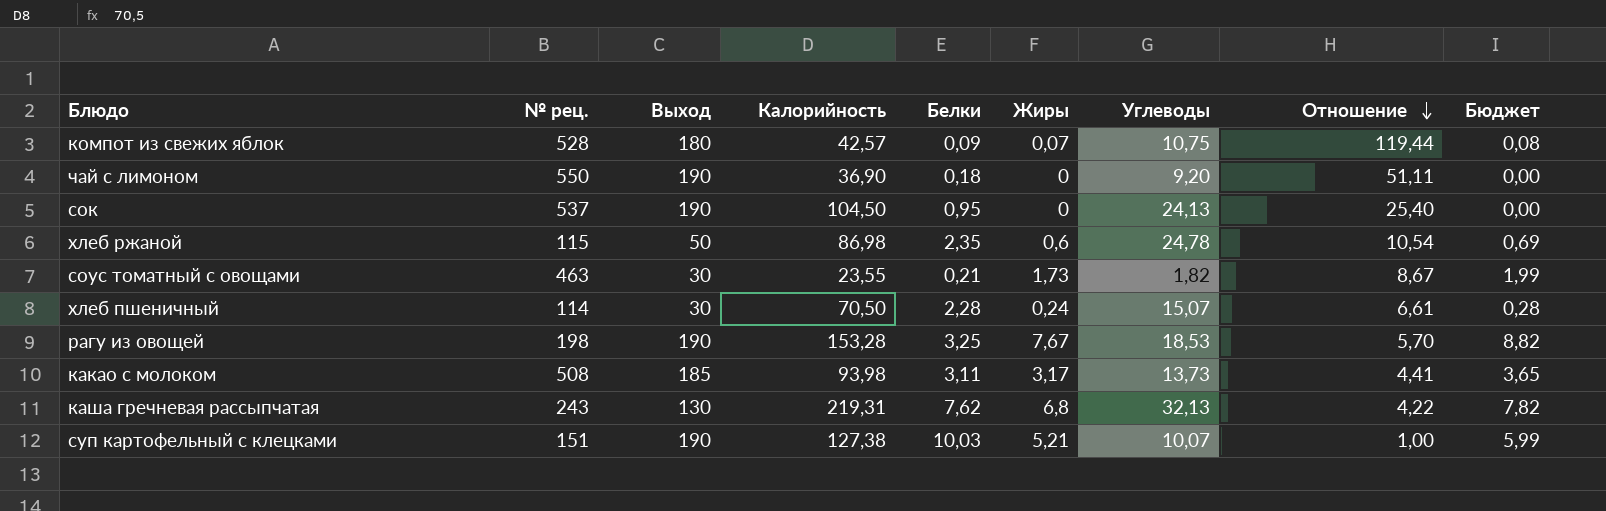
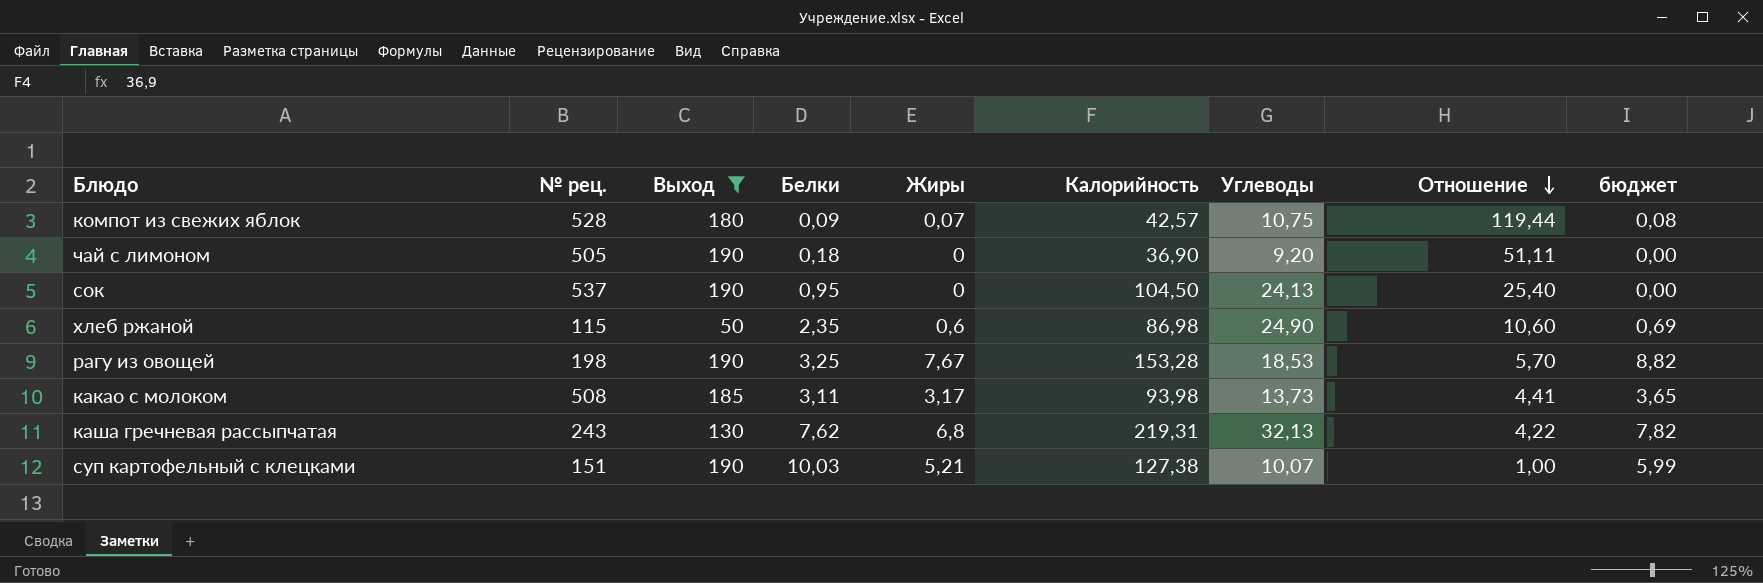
filter: none -> Выход != 30
column Калорийность | position: 4 -> 6
column name: Бюджет -> бюджет
чай с лимоном | № рец.: 550 -> 505
хлеб ржаной | Углеводы: 24,78 -> 24,90
хлеб ржаной | Отношение: 10,54 -> 10,60

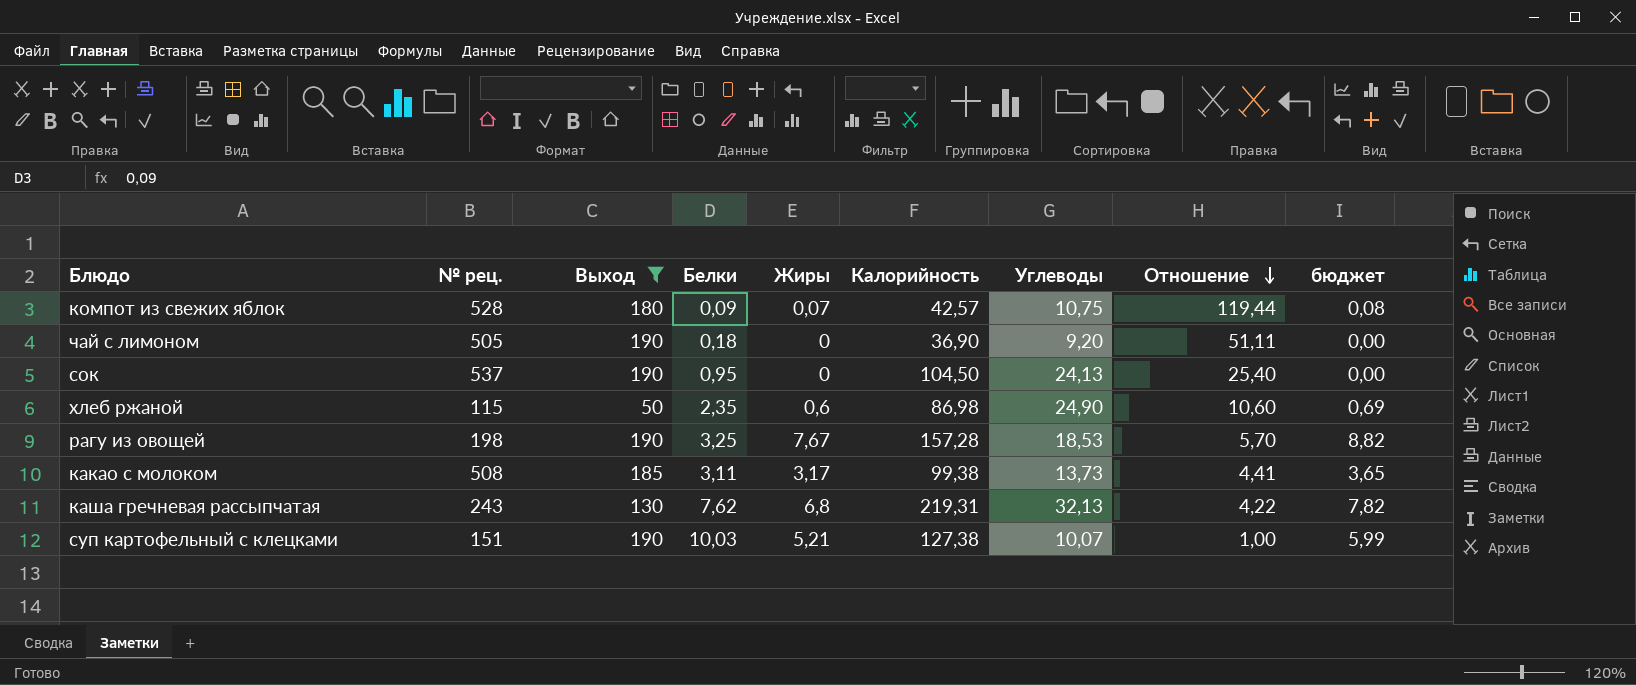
рагу из овощей | Калорийность: 153,28 -> 157,28
какао с молоком | Калорийность: 93,98 -> 99,38

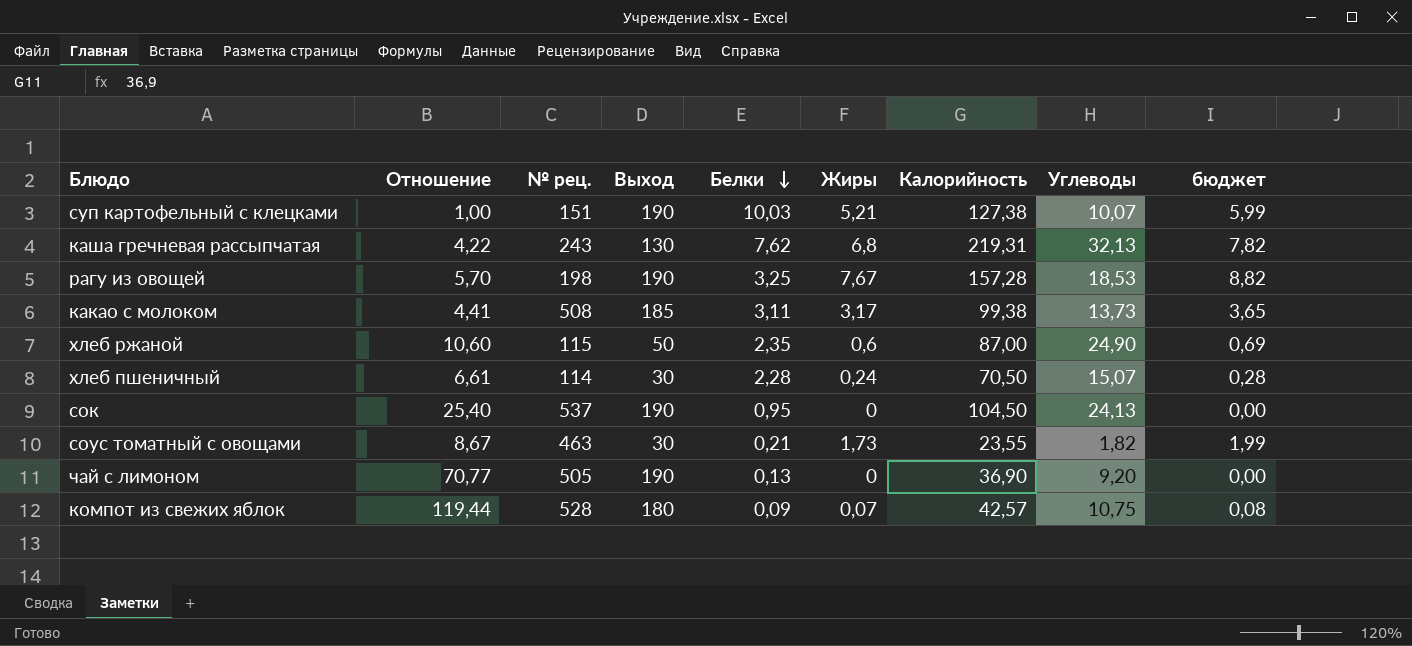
filter: Выход != 30 -> none
row order: Отношение descending -> Белки descending
column Отношение | position: 8 -> 2
хлеб ржаной | Калорийность: 86,98 -> 87,00
чай с лимоном | Отношение: 51,11 -> 70,77
чай с лимоном | Белки: 0,18 -> 0,13

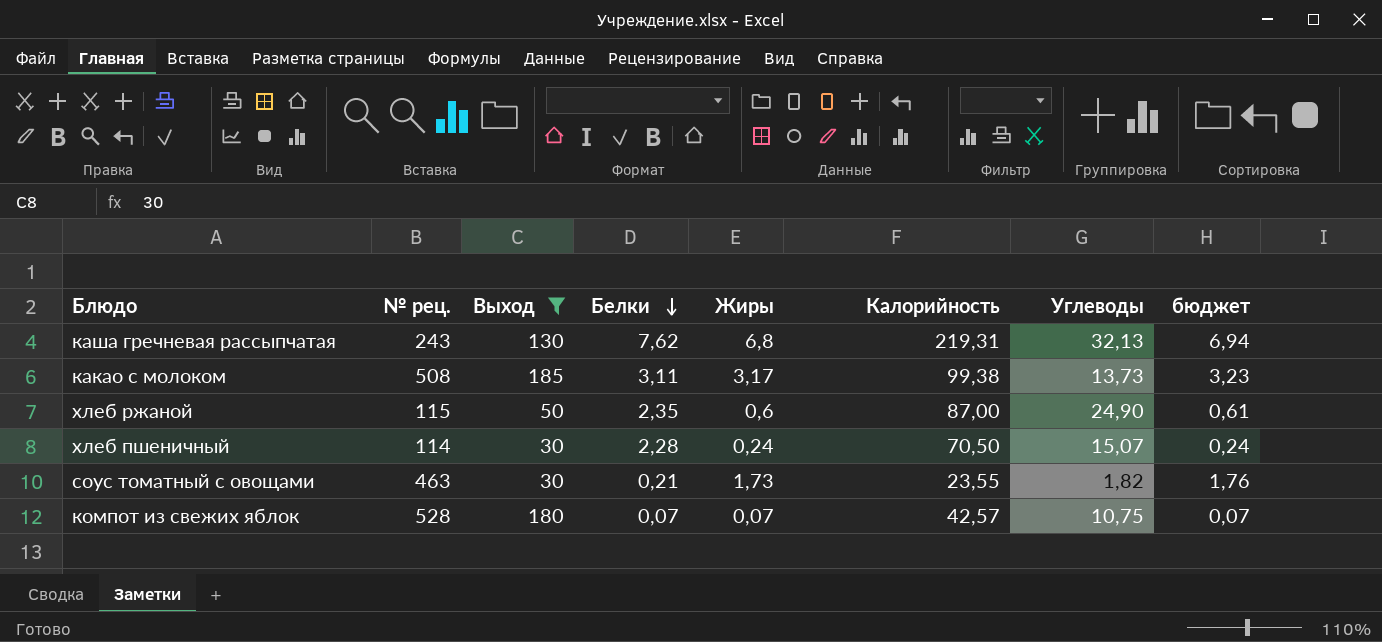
filter: none -> Выход != 190
column Отношение | formula: [Углеводы] / [Белки] -> none
column бюджет | formula: [Жиры] * 1,15 -> [Жиры] * 1,02
компот из свежих яблок | Белки: 0,09 -> 0,07

